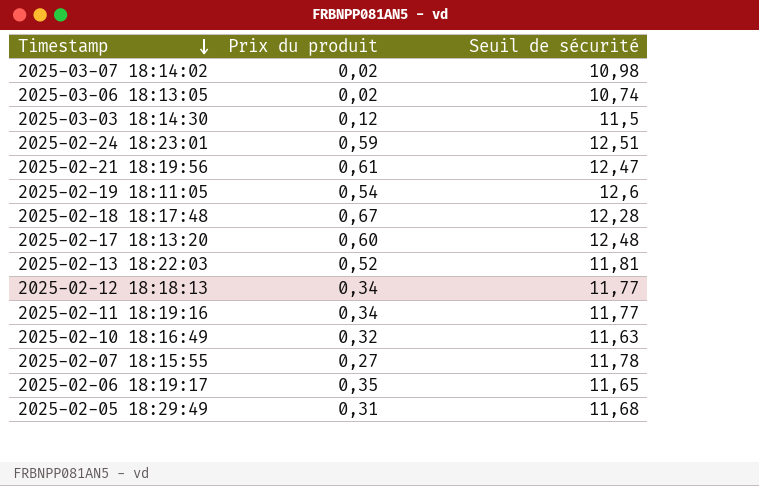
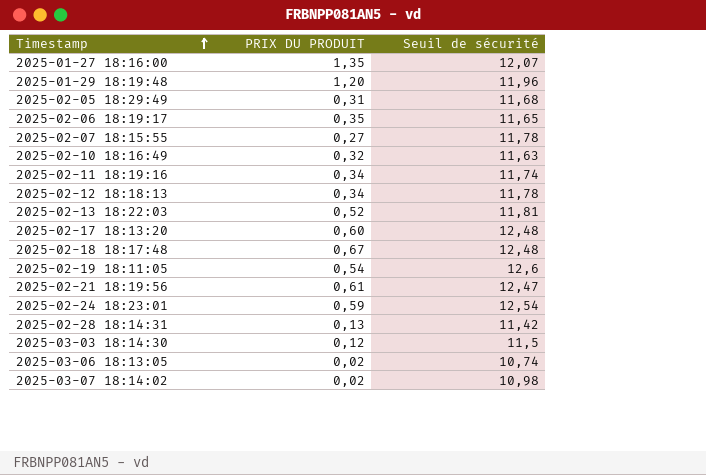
row order: Timestamp descending -> Timestamp ascending
column name: Prix du produit -> PRIX DU PRODUIT
row 2025-01-27 18:16:00: none -> 1,35 | 12,07
row 2025-01-29 18:19:48: none -> 1,20 | 11,96
2025-02-11 18:19:16 | Seuil de sécurité: 11,77 -> 11,74
2025-02-12 18:18:13 | Seuil de sécurité: 11,77 -> 11,78
2025-02-18 18:17:48 | Seuil de sécurité: 12,28 -> 12,48
2025-02-24 18:23:01 | Seuil de sécurité: 12,51 -> 12,54
row 2025-02-28 18:14:31: none -> 0,13 | 11,42

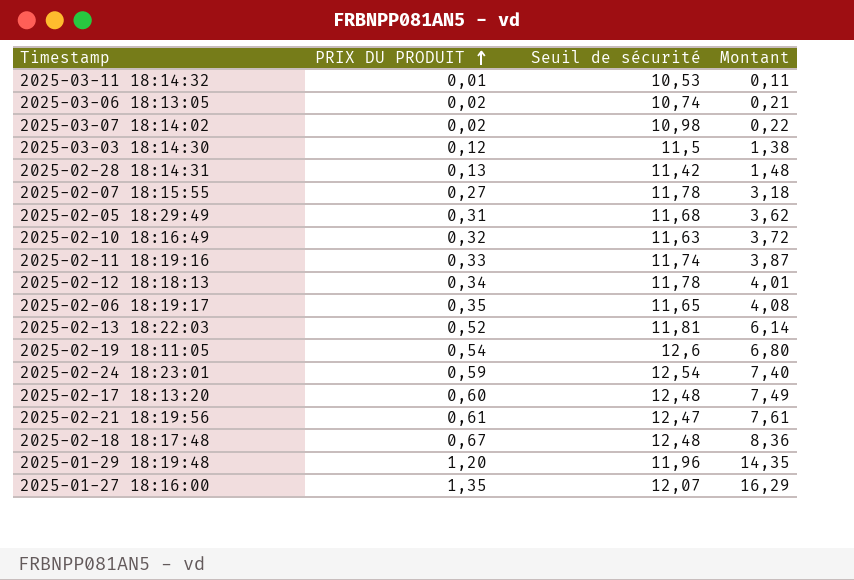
row order: Timestamp ascending -> PRIX DU PRODUIT ascending
column Montant | formula: none -> [PRIX DU PRODUIT] * [Seuil de sécurité]
row 2025-03-11 18:14:32: none -> 0,01 | 10,53 | 0,11
2025-02-11 18:19:16 | PRIX DU PRODUIT: 0,34 -> 0,33

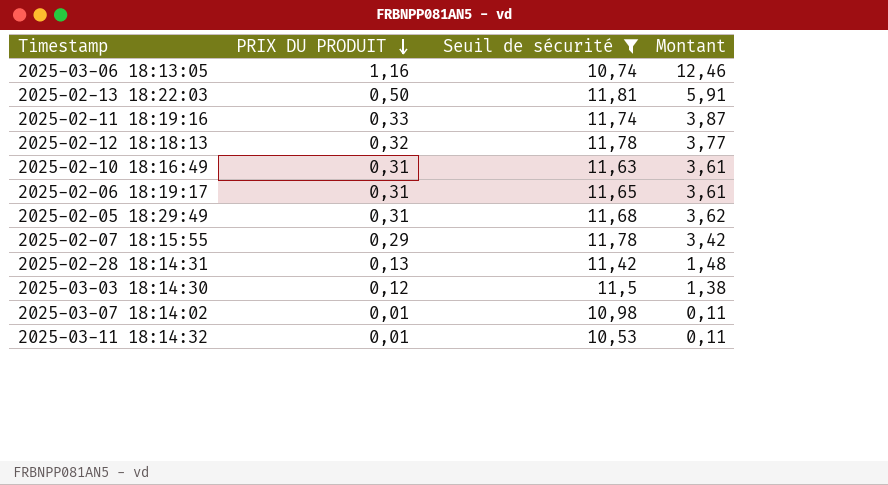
filter: none -> Seuil de sécurité <= 11,81
row order: PRIX DU PRODUIT ascending -> PRIX DU PRODUIT descending
2025-03-06 18:13:05 | PRIX DU PRODUIT: 0,02 -> 1,16
2025-03-06 18:13:05 | Montant: 0,21 -> 12,46
2025-02-13 18:22:03 | PRIX DU PRODUIT: 0,52 -> 0,50
2025-02-13 18:22:03 | Montant: 6,14 -> 5,91
2025-02-12 18:18:13 | PRIX DU PRODUIT: 0,34 -> 0,32
2025-02-12 18:18:13 | Montant: 4,01 -> 3,77
2025-02-10 18:16:49 | PRIX DU PRODUIT: 0,32 -> 0,31
2025-02-10 18:16:49 | Montant: 3,72 -> 3,61
2025-02-06 18:19:17 | PRIX DU PRODUIT: 0,35 -> 0,31
2025-02-06 18:19:17 | Montant: 4,08 -> 3,61
2025-02-07 18:15:55 | PRIX DU PRODUIT: 0,27 -> 0,29
2025-02-07 18:15:55 | Montant: 3,18 -> 3,42
2025-03-07 18:14:02 | PRIX DU PRODUIT: 0,02 -> 0,01
2025-03-07 18:14:02 | Montant: 0,22 -> 0,11

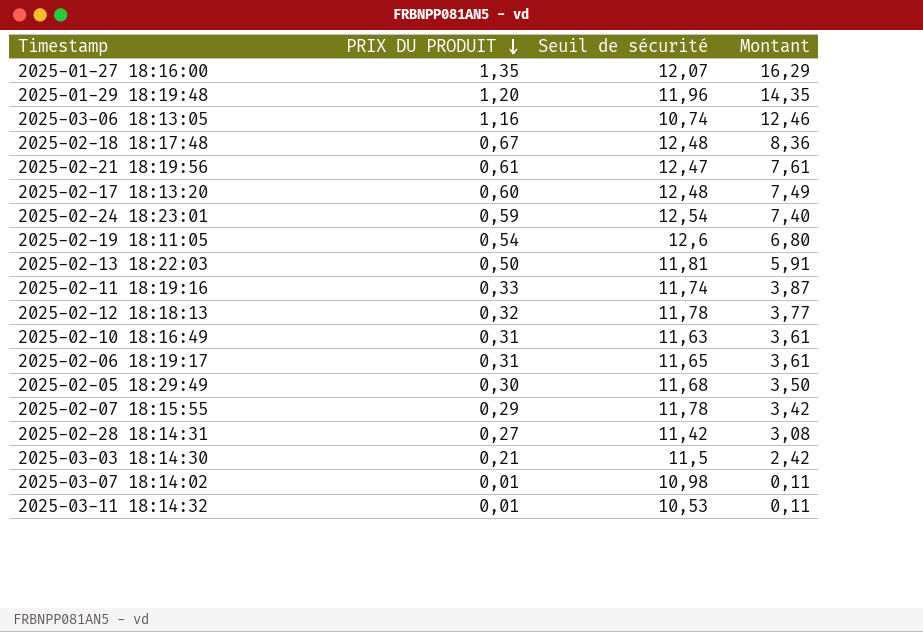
filter: Seuil de sécurité <= 11,81 -> none
2025-02-05 18:29:49 | PRIX DU PRODUIT: 0,31 -> 0,30
2025-02-05 18:29:49 | Montant: 3,62 -> 3,50
2025-02-28 18:14:31 | PRIX DU PRODUIT: 0,13 -> 0,27
2025-02-28 18:14:31 | Montant: 1,48 -> 3,08
2025-03-03 18:14:30 | PRIX DU PRODUIT: 0,12 -> 0,21
2025-03-03 18:14:30 | Montant: 1,38 -> 2,42

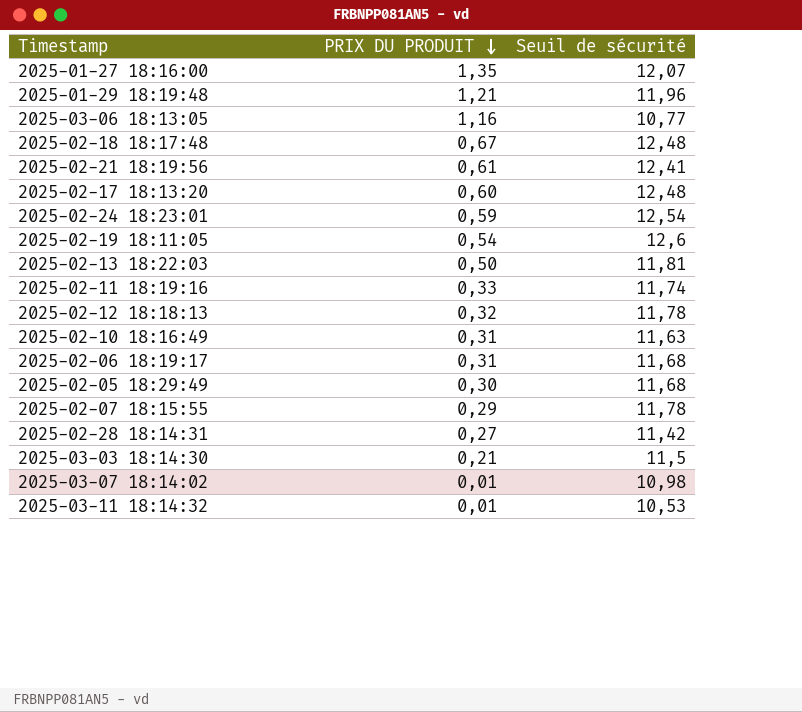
column Montant | formula: [PRIX DU PRODUIT] * [Seuil de sécurité] -> none
2025-01-29 18:19:48 | PRIX DU PRODUIT: 1,20 -> 1,21
2025-03-06 18:13:05 | Seuil de sécurité: 10,74 -> 10,77
2025-02-21 18:19:56 | Seuil de sécurité: 12,47 -> 12,41
2025-02-06 18:19:17 | Seuil de sécurité: 11,65 -> 11,68

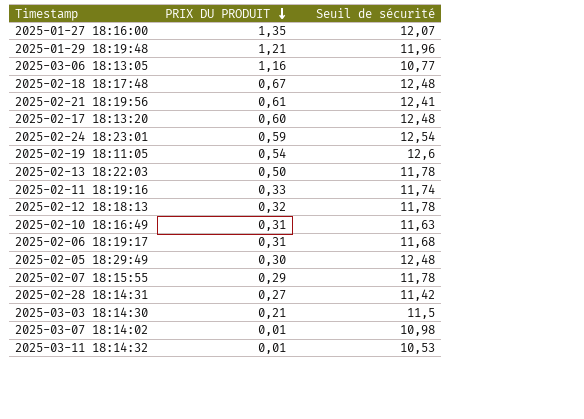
2025-02-13 18:22:03 | Seuil de sécurité: 11,81 -> 11,78
2025-02-05 18:29:49 | Seuil de sécurité: 11,68 -> 12,48

